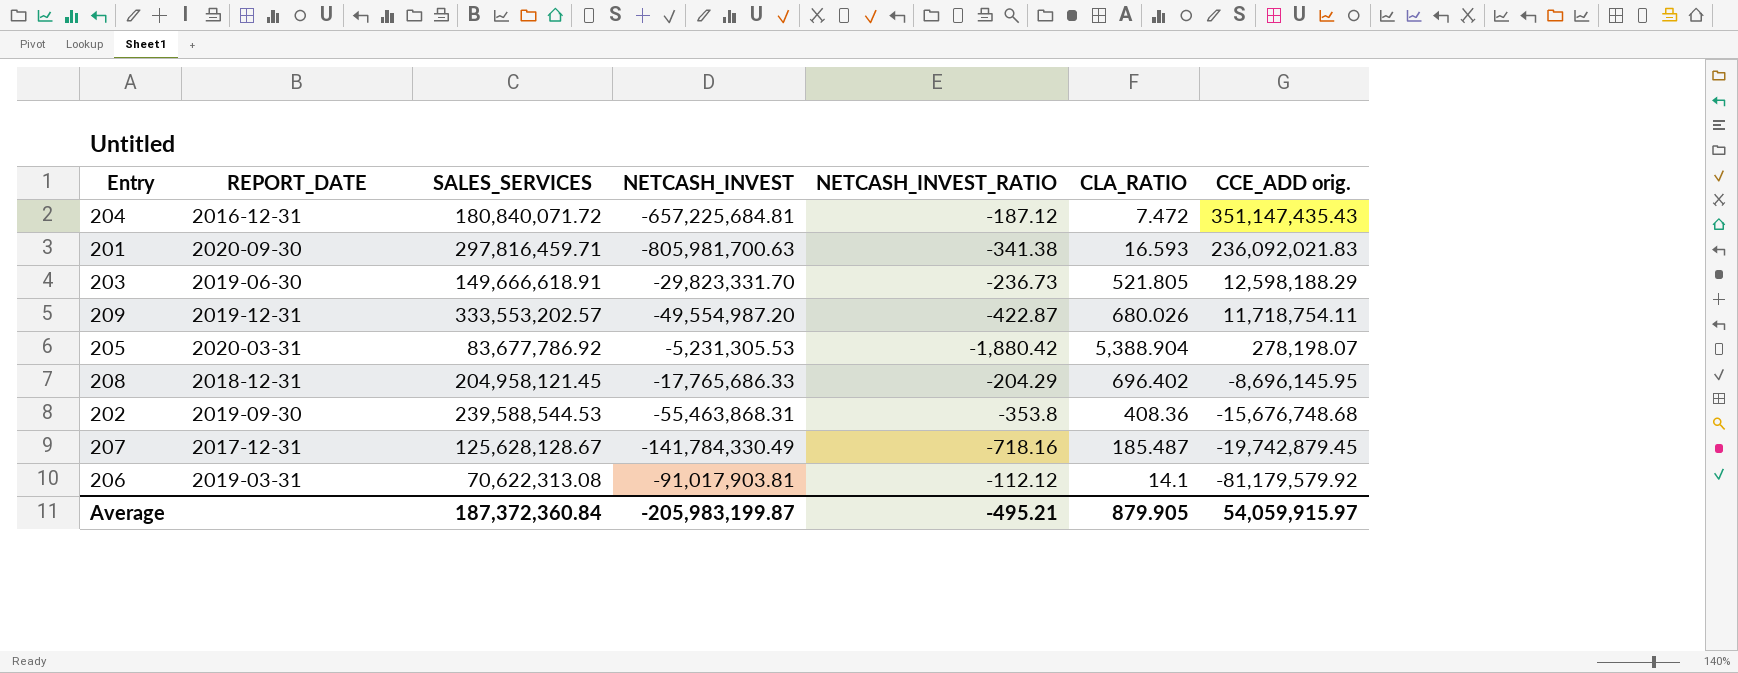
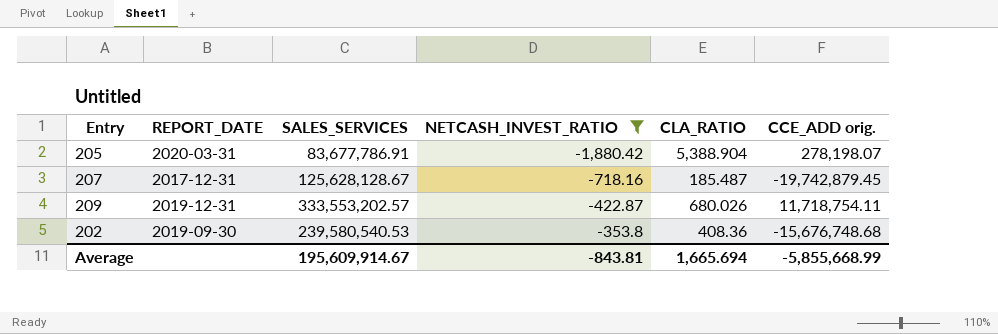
filter: none -> NETCASH_INVEST_RATIO <= -353.8
row order: CCE_ADD orig. descending -> NETCASH_INVEST_RATIO ascending
column NETCASH_INVEST | position: 4 -> none
205 | SALES_SERVICES: 83,677,786.92 -> 83,677,786.91
202 | SALES_SERVICES: 239,588,544.53 -> 239,580,540.53
Average | SALES_SERVICES: 187,372,360.84 -> 195,609,914.67
Average | NETCASH_INVEST_RATIO: -495.21 -> -843.81
Average | CLA_RATIO: 879.905 -> 1,665.694
Average | CCE_ADD orig.: 54,059,915.97 -> -5,855,668.99

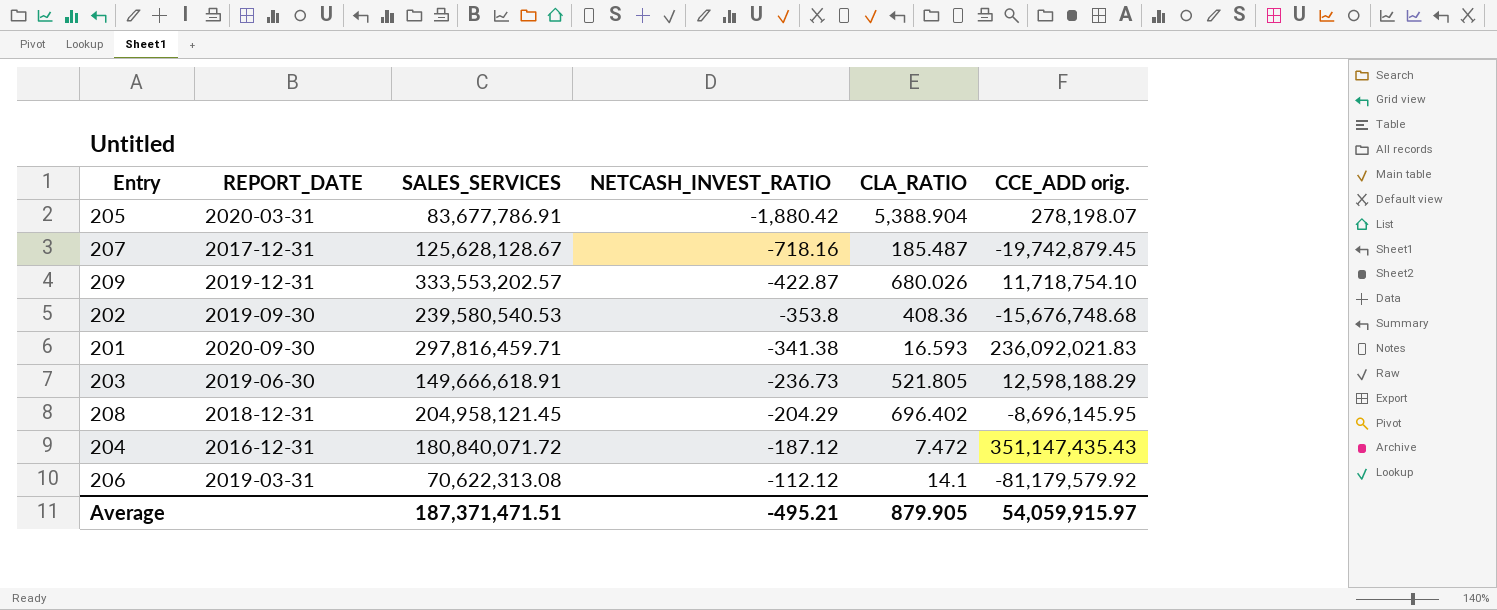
filter: NETCASH_INVEST_RATIO <= -353.8 -> none
209 | CCE_ADD orig.: 11,718,754.11 -> 11,718,754.10
Average | SALES_SERVICES: 195,609,914.67 -> 187,371,471.51
Average | NETCASH_INVEST_RATIO: -843.81 -> -495.21
Average | CLA_RATIO: 1,665.694 -> 879.905
Average | CCE_ADD orig.: -5,855,668.99 -> 54,059,915.97

